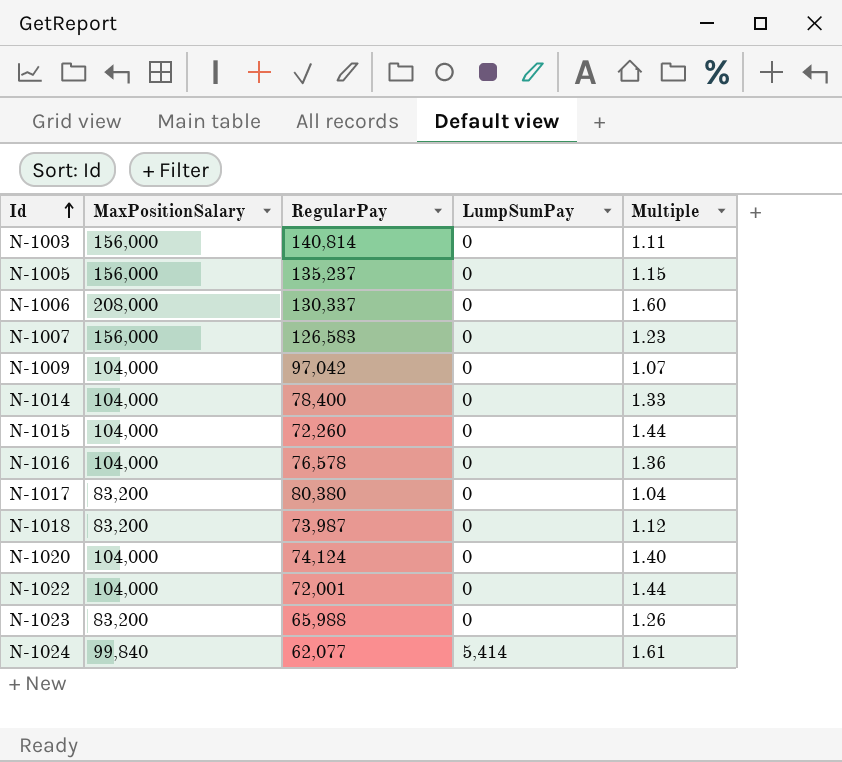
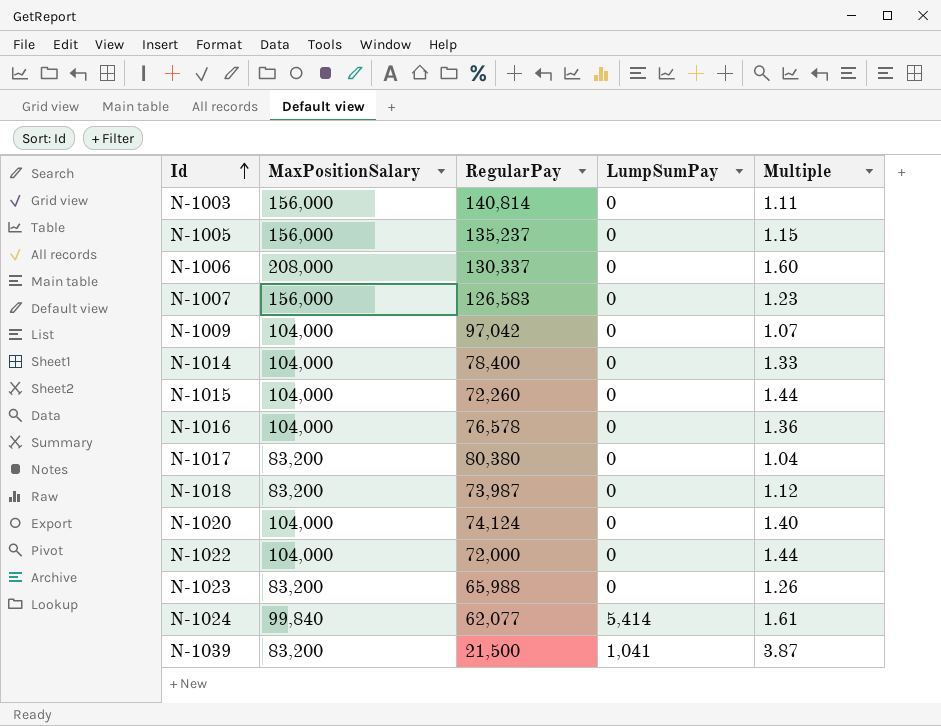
N-1022 | RegularPay: 72,001 -> 72,000
row N-1039: none -> 83,200 | 21,500 | 1,041 | 3.87

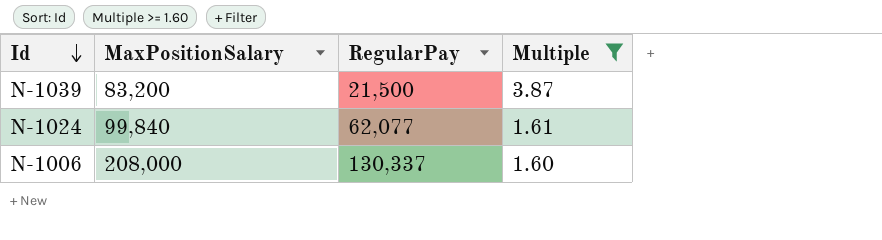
filter: none -> Multiple >= 1.60
row order: Id ascending -> Id descending
column LumpSumPay | position: 4 -> none

